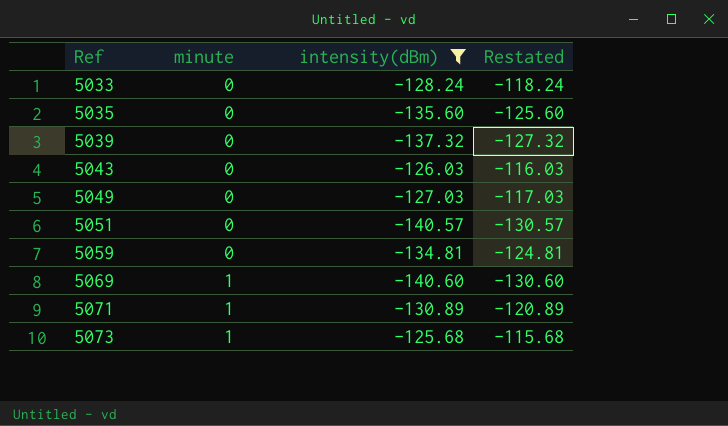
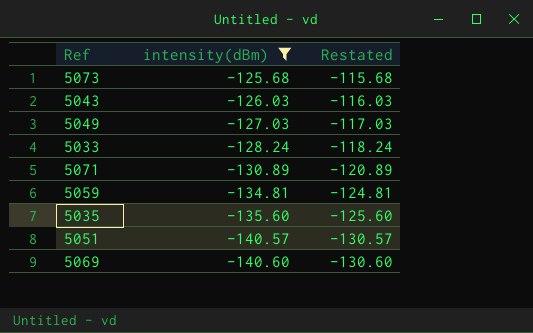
row order: Ref ascending -> intensity(dBm) descending
column minute | position: 2 -> none
row 5039: 0 | -137.32 | -127.32 -> none

